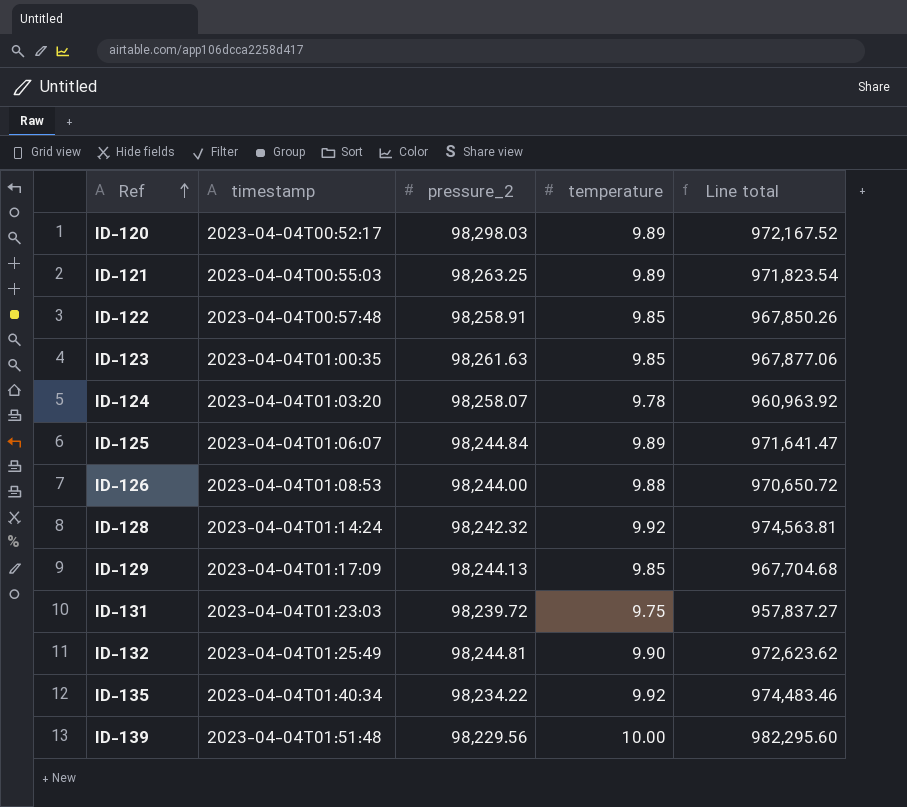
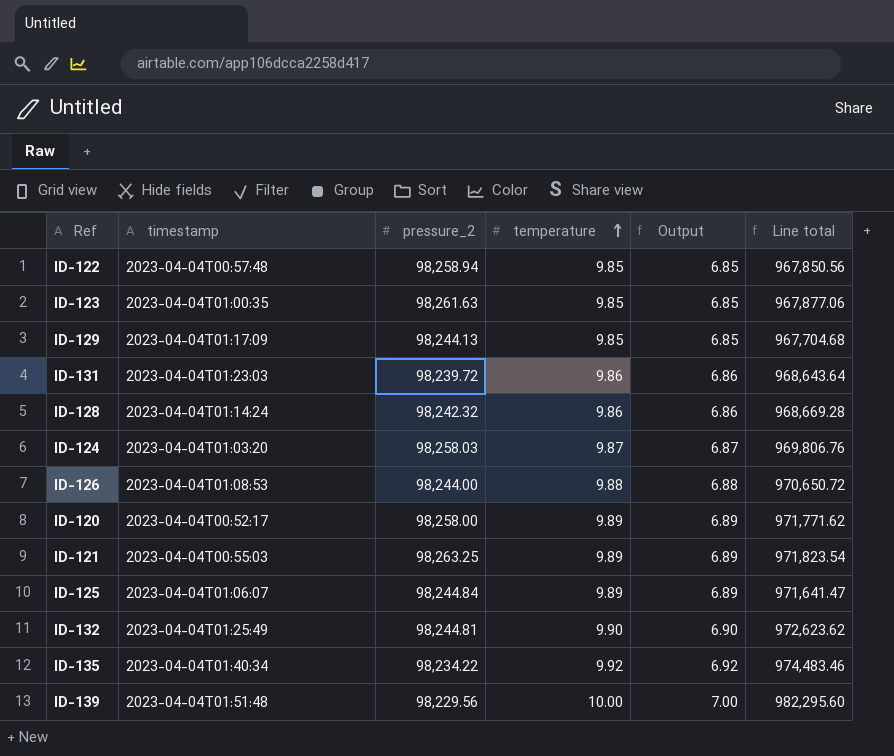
row order: Ref ascending -> temperature ascending
column Output | formula: none -> [temperature] - 3
ID-122 | pressure_2: 98,258.91 -> 98,258.94
ID-122 | Line total: 967,850.26 -> 967,850.56
ID-131 | temperature: 9.75 -> 9.86
ID-131 | Line total: 957,837.27 -> 968,643.64
ID-128 | temperature: 9.92 -> 9.86
ID-128 | Line total: 974,563.81 -> 968,669.28
ID-124 | pressure_2: 98,258.07 -> 98,258.03
ID-124 | temperature: 9.78 -> 9.87
ID-124 | Line total: 960,963.92 -> 969,806.76
ID-120 | pressure_2: 98,298.03 -> 98,258.00
ID-120 | Line total: 972,167.52 -> 971,771.62

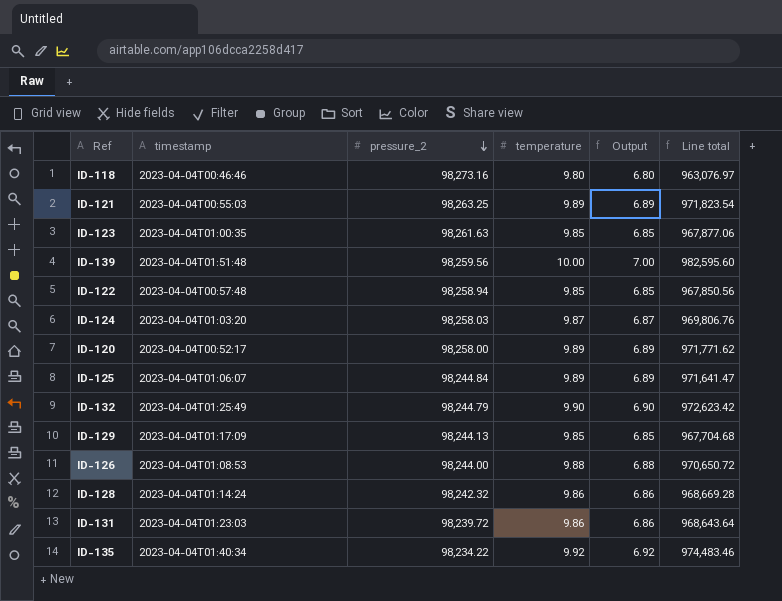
row order: temperature ascending -> pressure_2 descending
row ID-118: none -> 2023-04-04T00:46:46 | 98,273.16 | 9.80 | 6.80 | 963,076.97
ID-139 | pressure_2: 98,229.56 -> 98,259.56
ID-139 | Line total: 982,295.60 -> 982,595.60
ID-132 | pressure_2: 98,244.81 -> 98,244.79
ID-132 | Line total: 972,623.62 -> 972,623.42

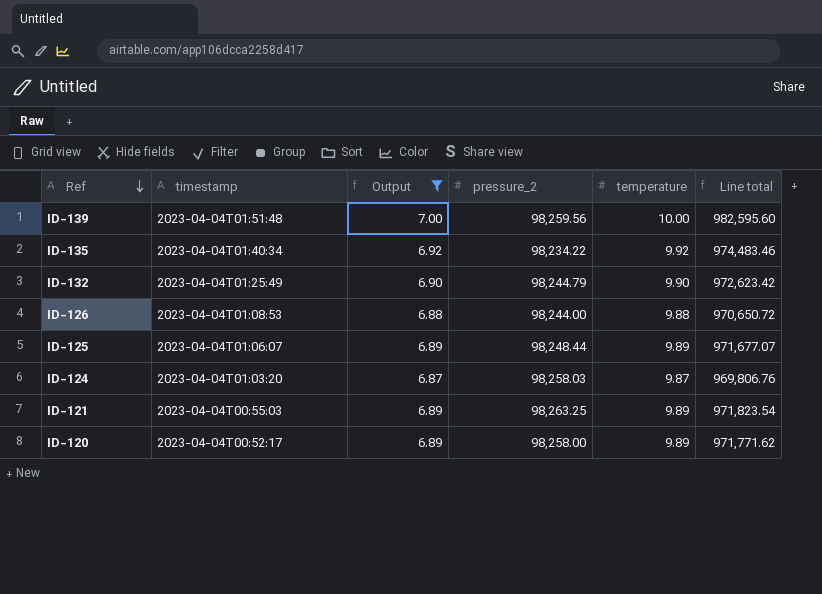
filter: none -> Output >= 6.87
row order: pressure_2 descending -> Ref descending
column Output | position: 5 -> 3
ID-125 | pressure_2: 98,244.84 -> 98,248.44
ID-125 | Line total: 971,641.47 -> 971,677.07

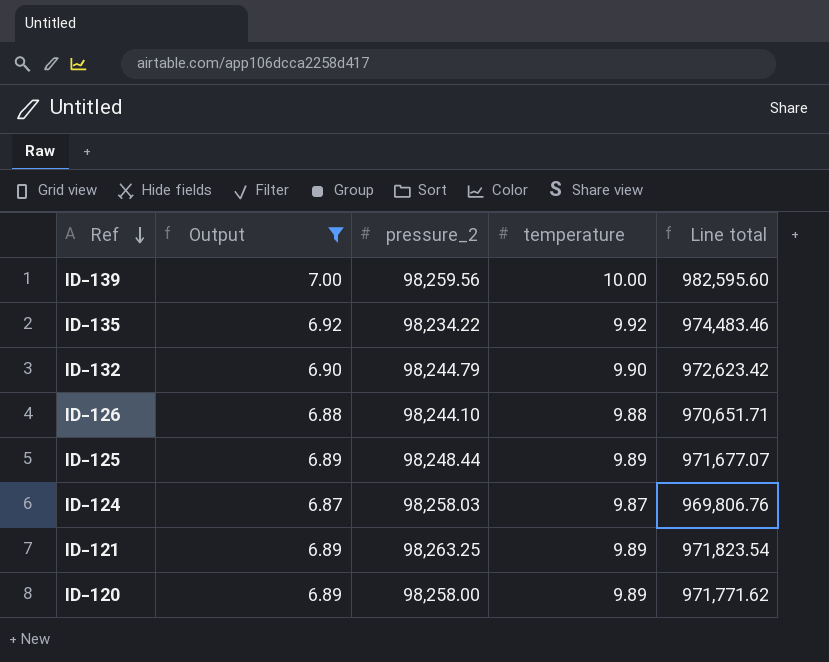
column timestamp | position: 2 -> none
ID-126 | pressure_2: 98,244.00 -> 98,244.10
ID-126 | Line total: 970,650.72 -> 970,651.71

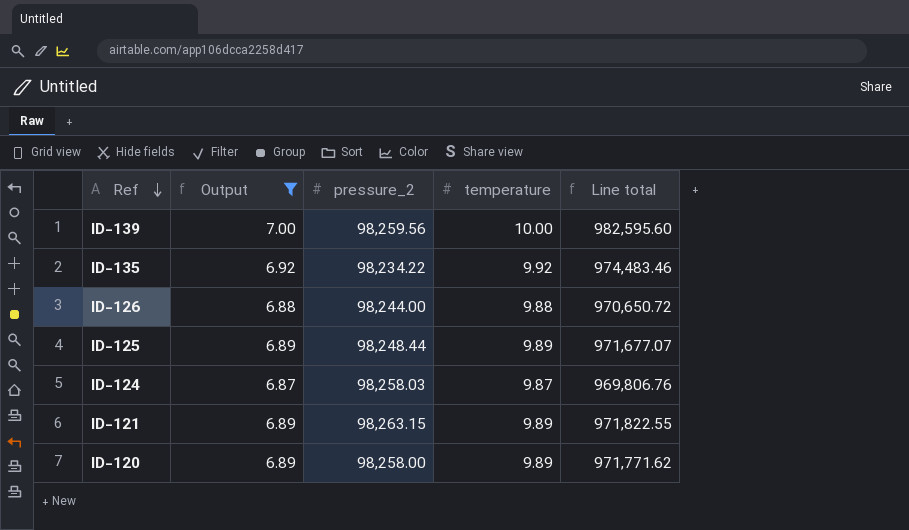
row ID-132: 6.90 | 98,244.79 | 9.90 | 972,623.42 -> none
ID-126 | pressure_2: 98,244.10 -> 98,244.00
ID-126 | Line total: 970,651.71 -> 970,650.72
ID-121 | pressure_2: 98,263.25 -> 98,263.15
ID-121 | Line total: 971,823.54 -> 971,822.55

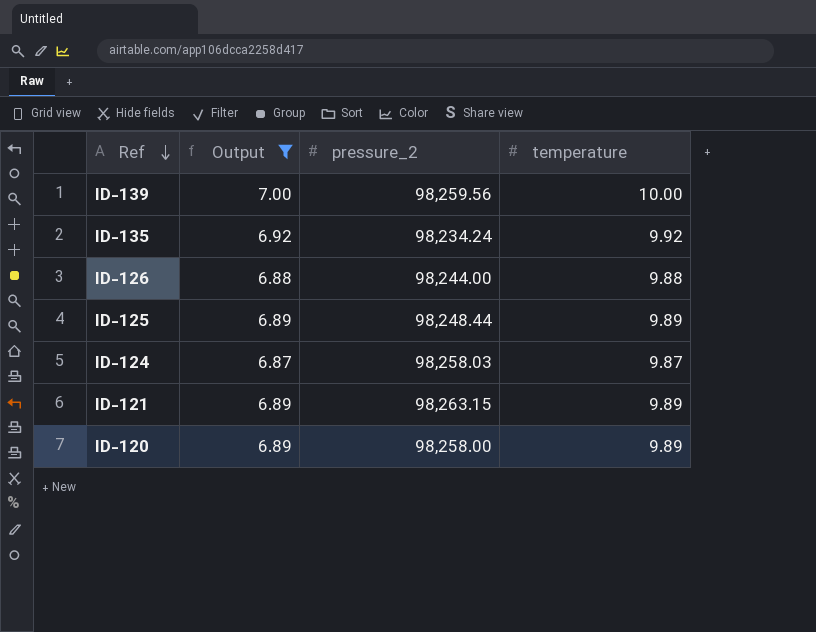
column Line total | formula: [pressure_2] * [temperature] -> none
ID-135 | pressure_2: 98,234.22 -> 98,234.24

